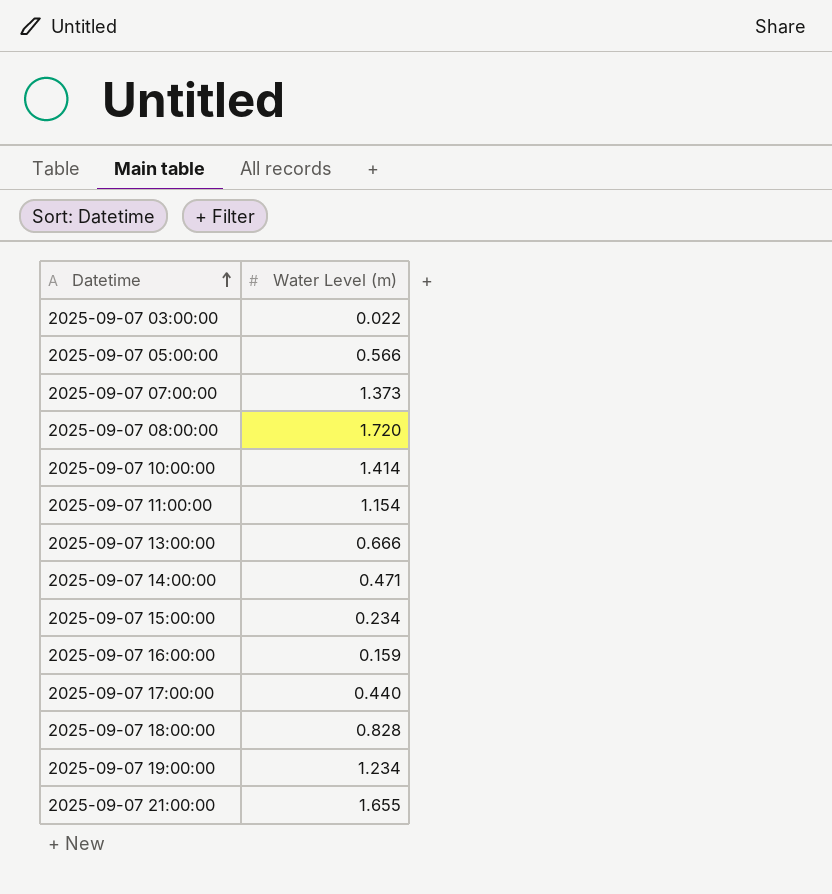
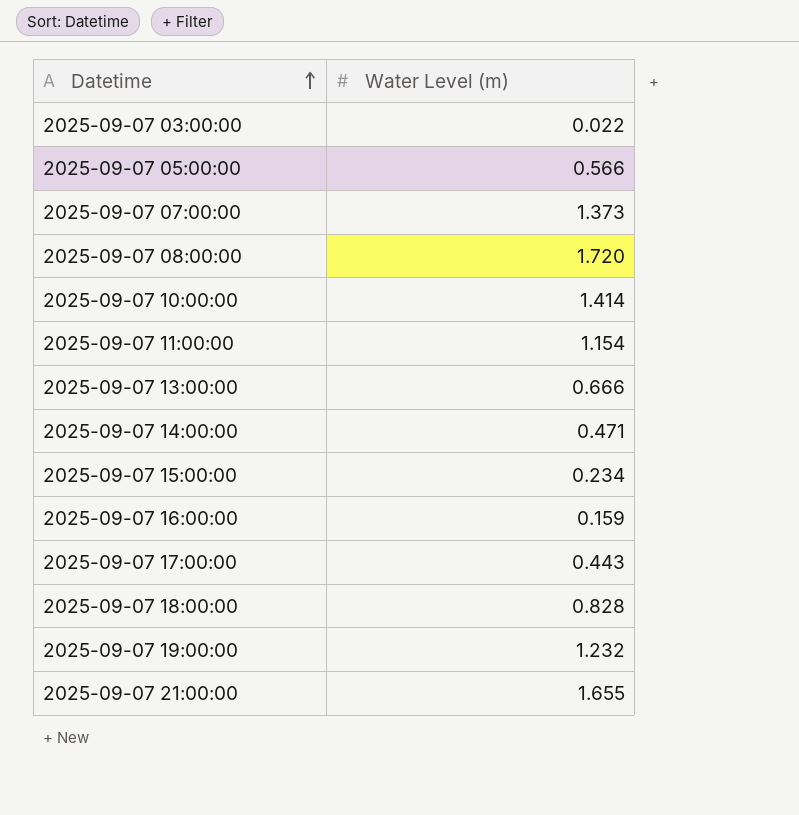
2025-09-07 17:00:00 | Water Level (m): 0.440 -> 0.443
2025-09-07 19:00:00 | Water Level (m): 1.234 -> 1.232

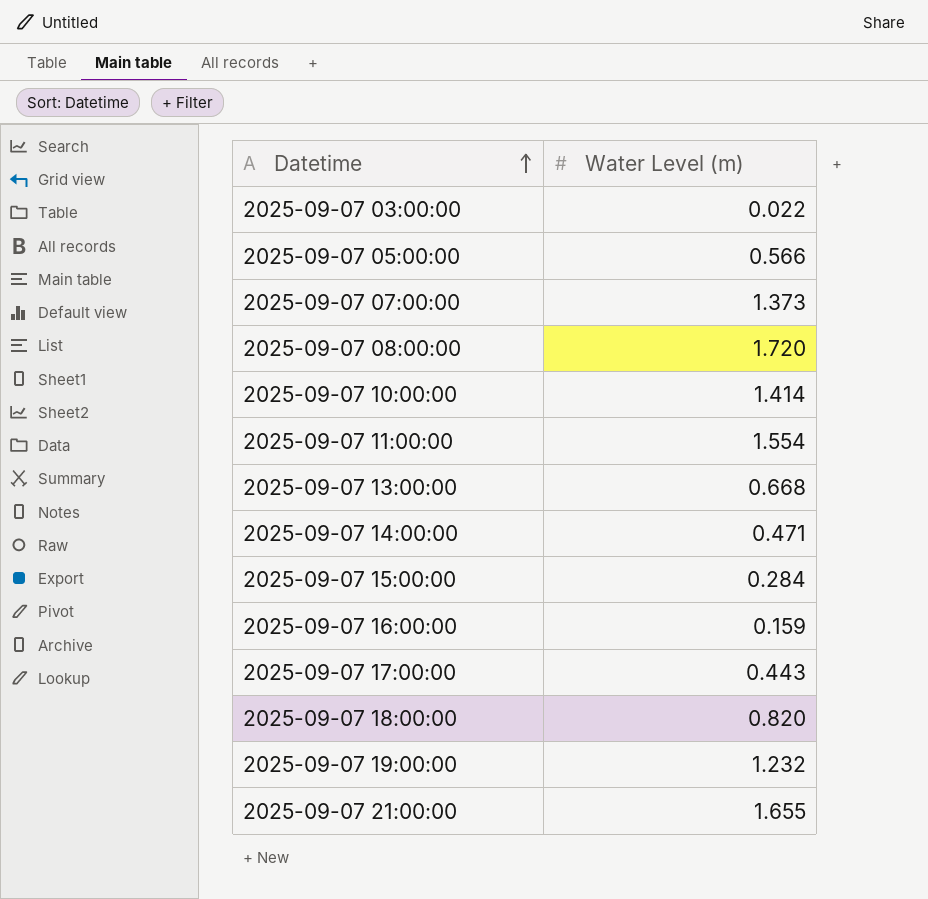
2025-09-07 11:00:00 | Water Level (m): 1.154 -> 1.554
2025-09-07 13:00:00 | Water Level (m): 0.666 -> 0.668
2025-09-07 15:00:00 | Water Level (m): 0.234 -> 0.284
2025-09-07 18:00:00 | Water Level (m): 0.828 -> 0.820

